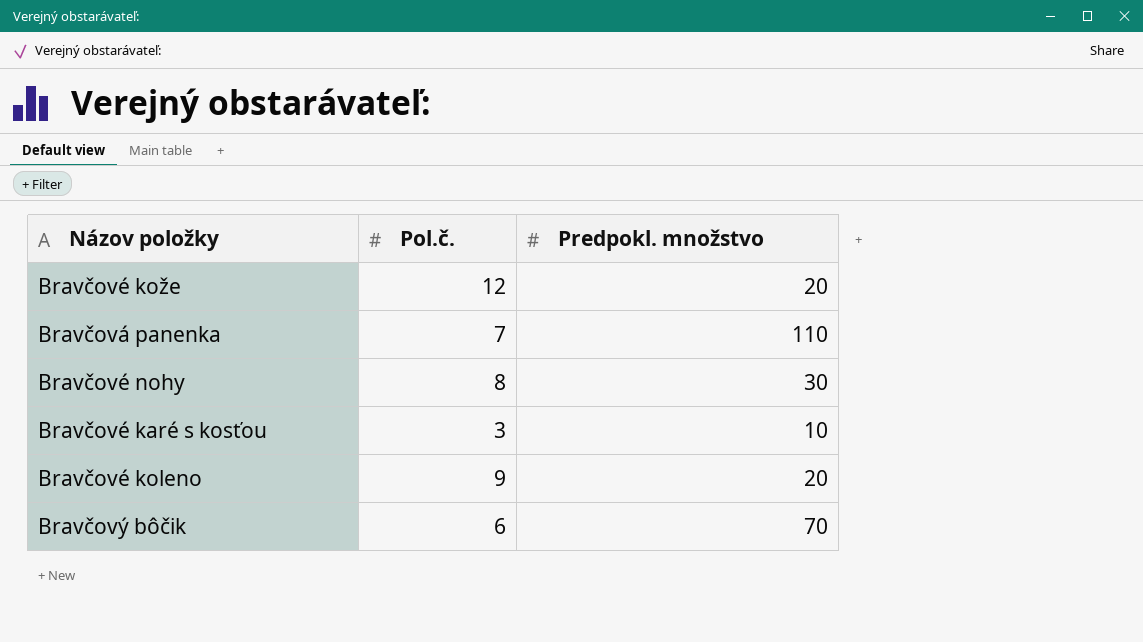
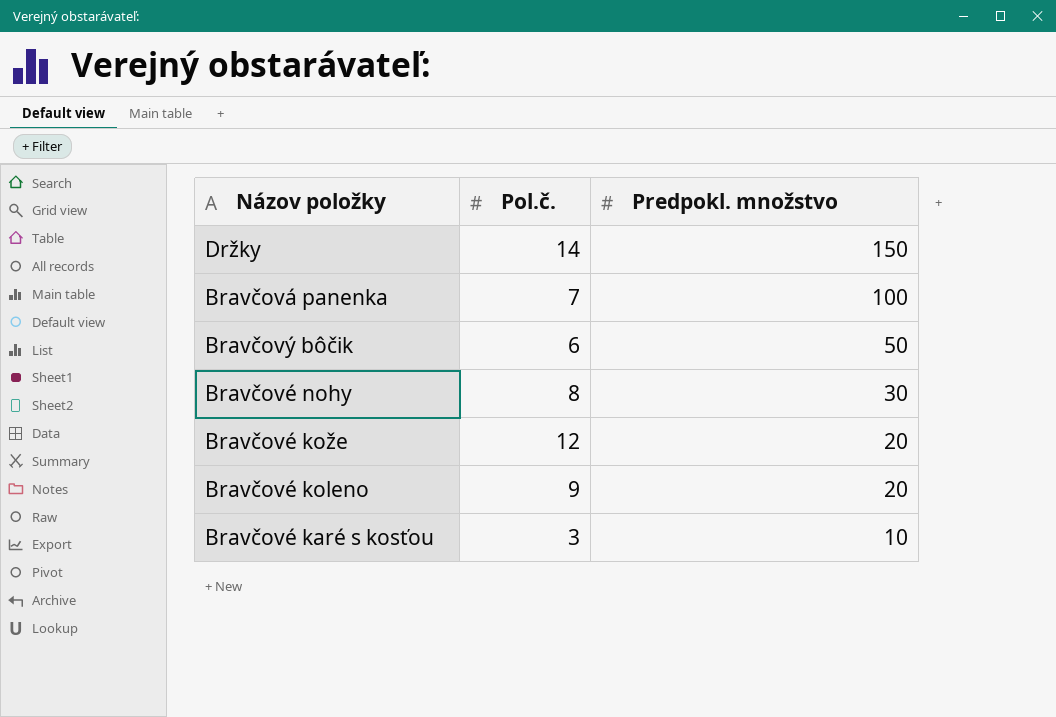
row order: none -> Predpokl. množstvo descending
row Držky: none -> 14 | 150
Bravčová panenka | Predpokl. množstvo: 110 -> 100
Bravčový bôčik | Predpokl. množstvo: 70 -> 50

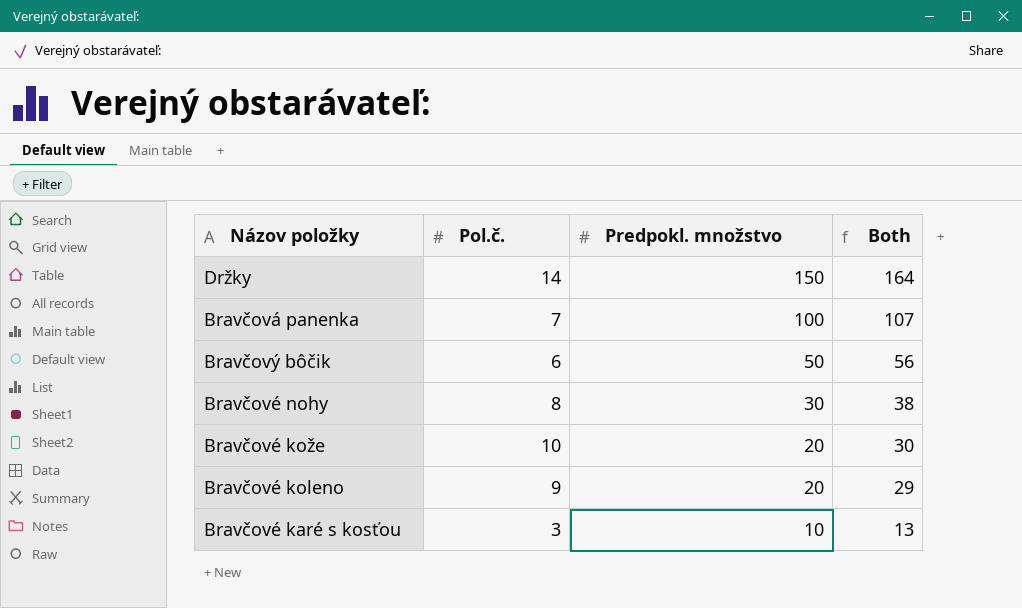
column Both | formula: none -> [Pol.č.] + [Predpokl. množstvo]
Bravčové kože | Pol.č.: 12 -> 10

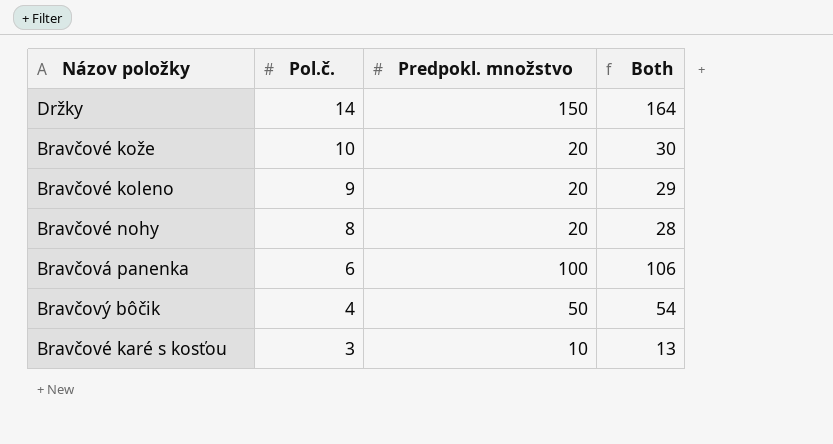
row order: Predpokl. množstvo descending -> Pol.č. descending
Bravčové nohy | Predpokl. množstvo: 30 -> 20
Bravčové nohy | Both: 38 -> 28
Bravčová panenka | Pol.č.: 7 -> 6
Bravčová panenka | Both: 107 -> 106
Bravčový bôčik | Pol.č.: 6 -> 4
Bravčový bôčik | Both: 56 -> 54

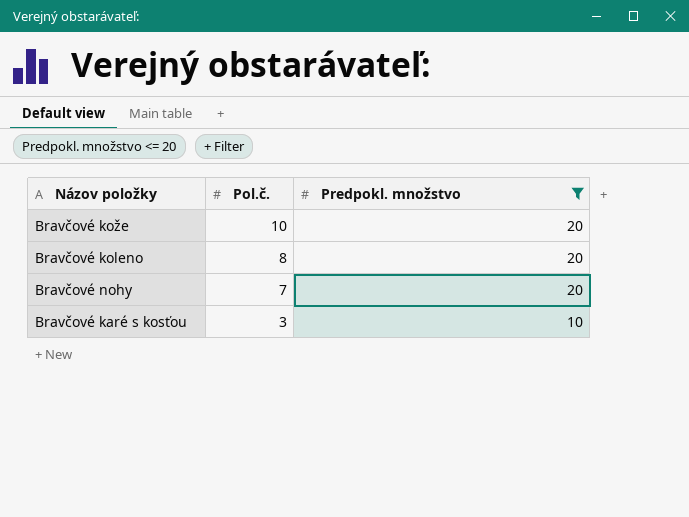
filter: none -> Predpokl. množstvo <= 20
column Both | formula: [Pol.č.] + [Predpokl. množstvo] -> none
Bravčové koleno | Pol.č.: 9 -> 8
Bravčové nohy | Pol.č.: 8 -> 7

